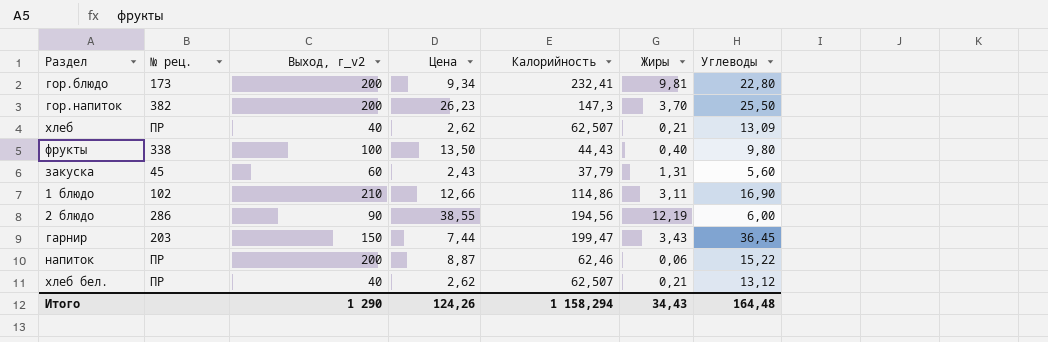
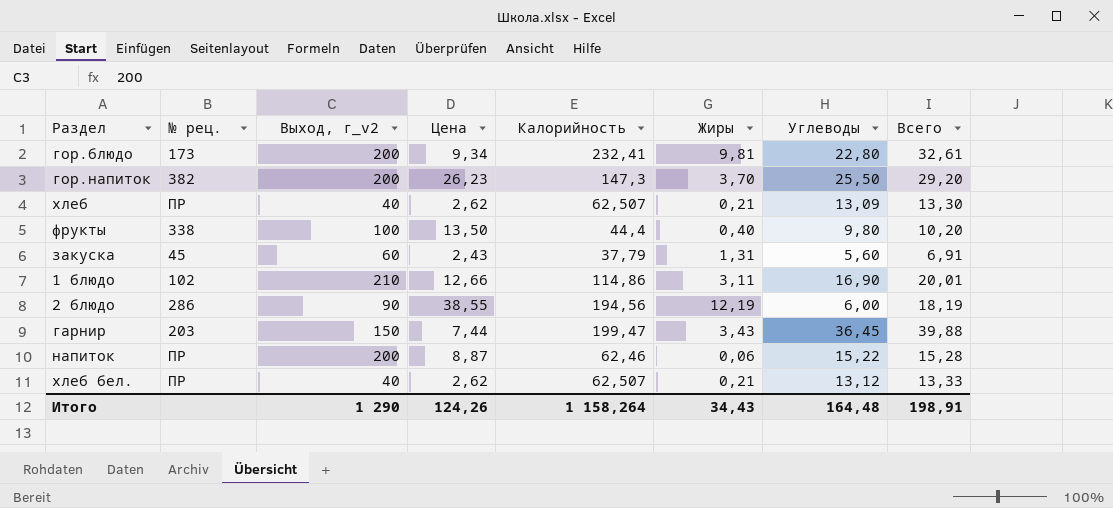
column Всего | formula: none -> [Жиры] + [Углеводы]
фрукты | Калорийность: 44,43 -> 44,4
Итого | Калорийность: 1 158,294 -> 1 158,264

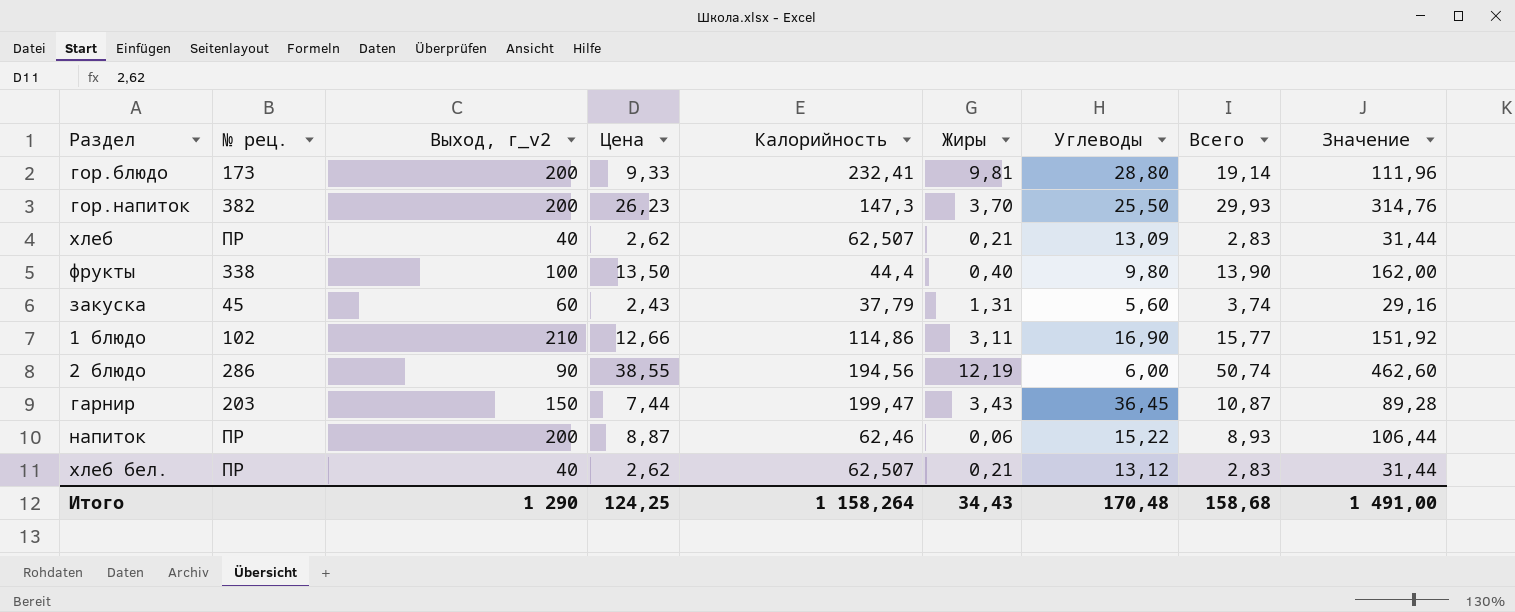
column Всего | formula: [Жиры] + [Углеводы] -> [Цена] + [Жиры]
column Значение | formula: none -> [Цена] * 12
гор.блюдо | Цена: 9,34 -> 9,33
гор.блюдо | Углеводы: 22,80 -> 28,80
Итого | Цена: 124,26 -> 124,25
Итого | Углеводы: 164,48 -> 170,48
Итого | Всего: 198,91 -> 158,68

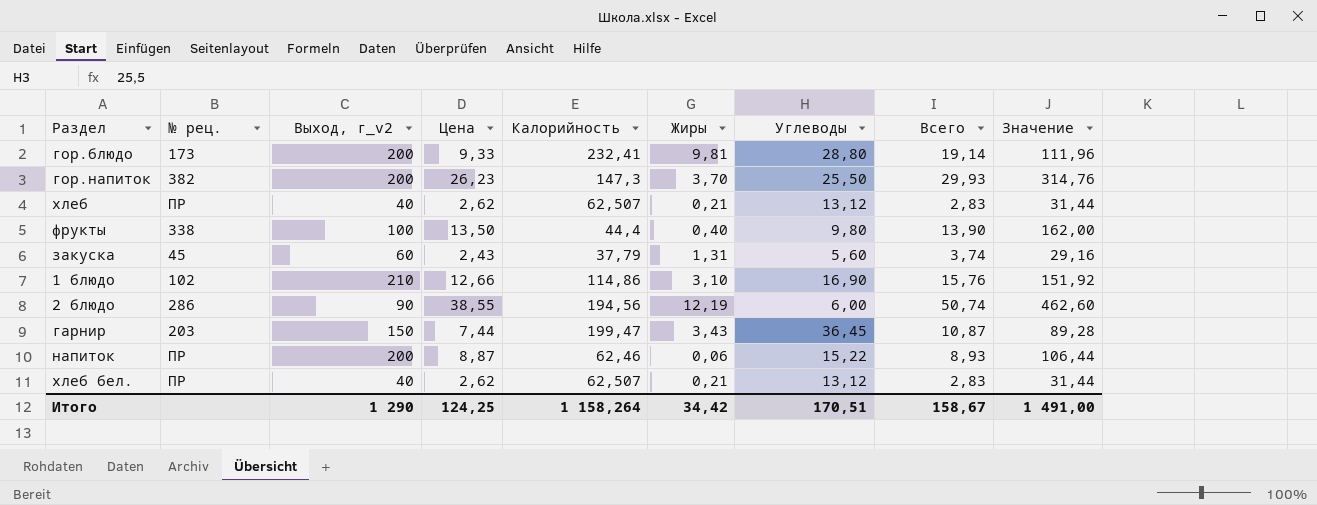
хлеб | Углеводы: 13,09 -> 13,12
1 блюдо | Жиры: 3,11 -> 3,10
1 блюдо | Всего: 15,77 -> 15,76
Итого | Жиры: 34,43 -> 34,42
Итого | Углеводы: 170,48 -> 170,51
Итого | Всего: 158,68 -> 158,67

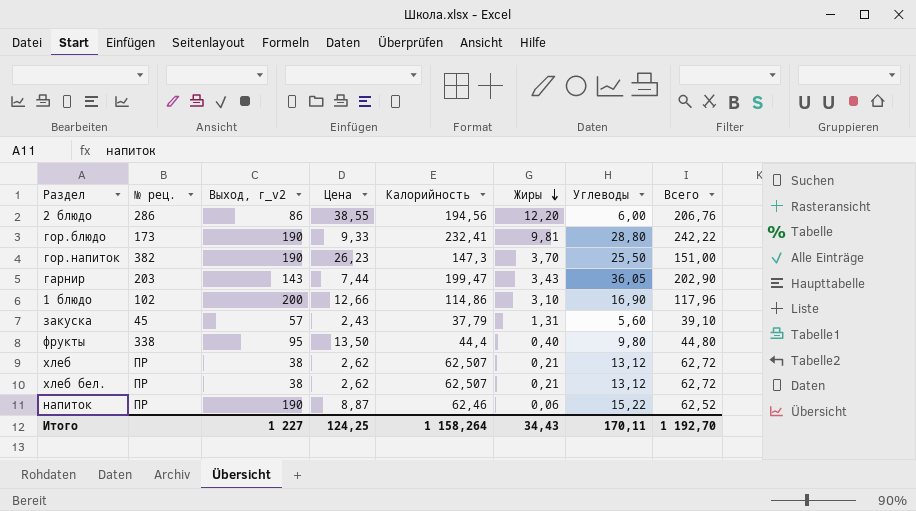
row order: none -> Жиры descending
column Значение | formula: [Цена] * 12 -> none
column Всего | formula: [Цена] + [Жиры] -> [Калорийность] + [Жиры]
2 блюдо | Выход, г_v2: 90 -> 86
2 блюдо | Жиры: 12,19 -> 12,20
гор.блюдо | Выход, г_v2: 200 -> 190
гор.напиток | Выход, г_v2: 200 -> 190
гарнир | Выход, г_v2: 150 -> 143
гарнир | Углеводы: 36,45 -> 36,05
1 блюдо | Выход, г_v2: 210 -> 200
закуска | Выход, г_v2: 60 -> 57
фрукты | Выход, г_v2: 100 -> 95
хлеб | Выход, г_v2: 40 -> 38
хлеб бел. | Выход, г_v2: 40 -> 38
напиток | Выход, г_v2: 200 -> 190
Итого | Выход, г_v2: 1 290 -> 1 227
Итого | Жиры: 34,42 -> 34,43
Итого | Углеводы: 170,51 -> 170,11
Итого | Всего: 158,67 -> 1 192,70

